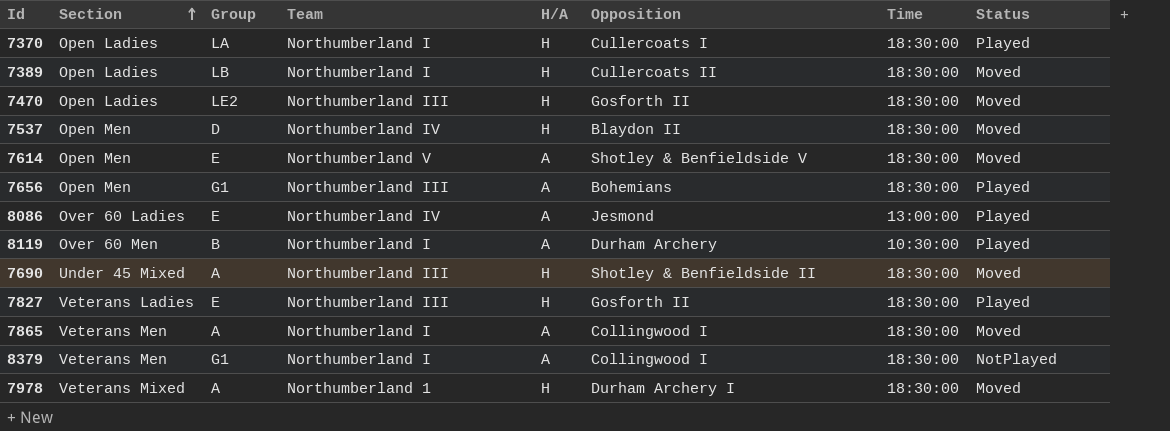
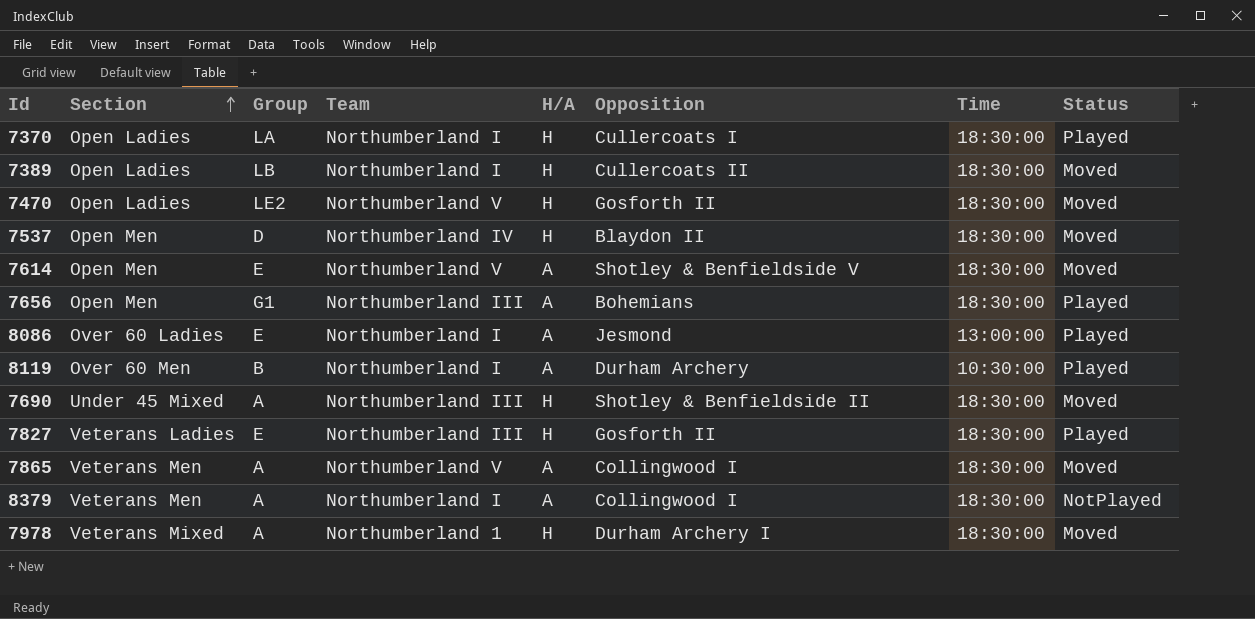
7470 | Team: Northumberland III -> Northumberland V
8086 | Team: Northumberland IV -> Northumberland I
7865 | Team: Northumberland I -> Northumberland V
8379 | Group: G1 -> A

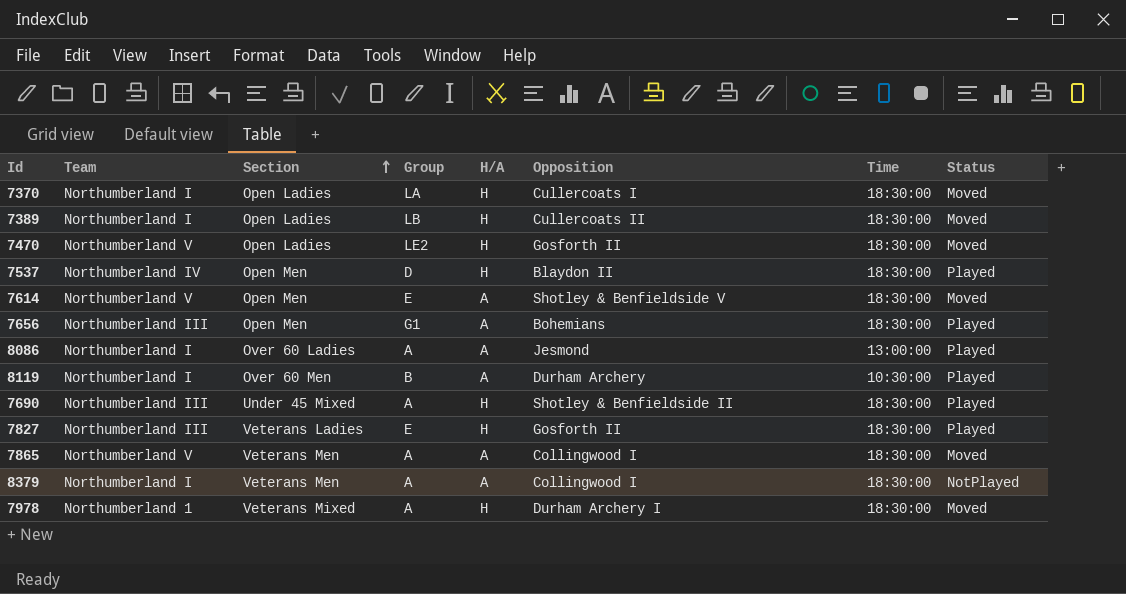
column Team | position: 4 -> 2
7370 | Status: Played -> Moved
7537 | Status: Moved -> Played
8086 | Group: E -> A
7690 | Status: Moved -> Played

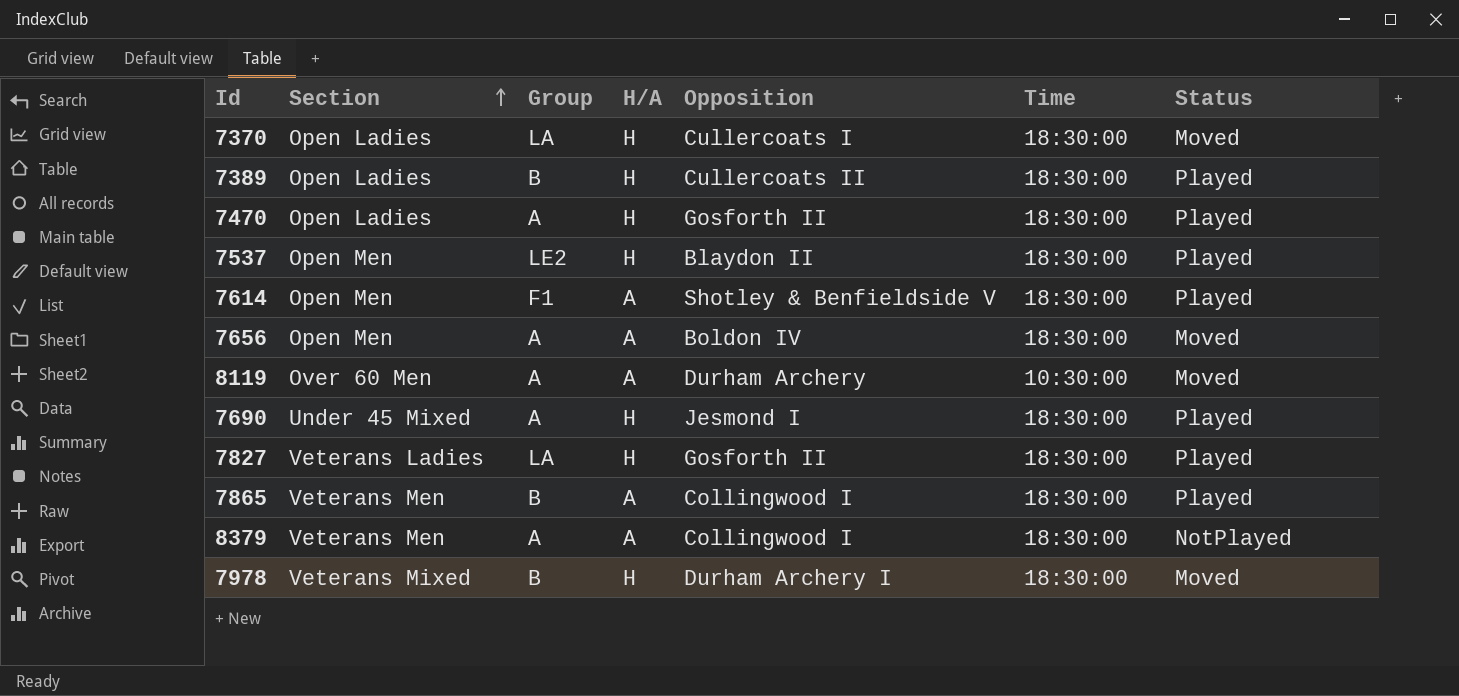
column Team | position: 2 -> none
row 8086: Northumberland I | Over 60 Ladies | A | A | Jesmond | 13:00:00 | Played -> none
7389 | Group: LB -> B
7389 | Status: Moved -> Played
7470 | Group: LE2 -> A
7470 | Status: Moved -> Played
7537 | Group: D -> LE2
7614 | Group: E -> F1
7614 | Status: Moved -> Played
7656 | Group: G1 -> A
7656 | Opposition: Bohemians -> Boldon IV
7656 | Status: Played -> Moved
8119 | Group: B -> A
8119 | Status: Played -> Moved
7690 | Opposition: Shotley & Benfieldside II -> Jesmond I
7827 | Group: E -> LA
7865 | Group: A -> B
7865 | Status: Moved -> Played
7978 | Group: A -> B

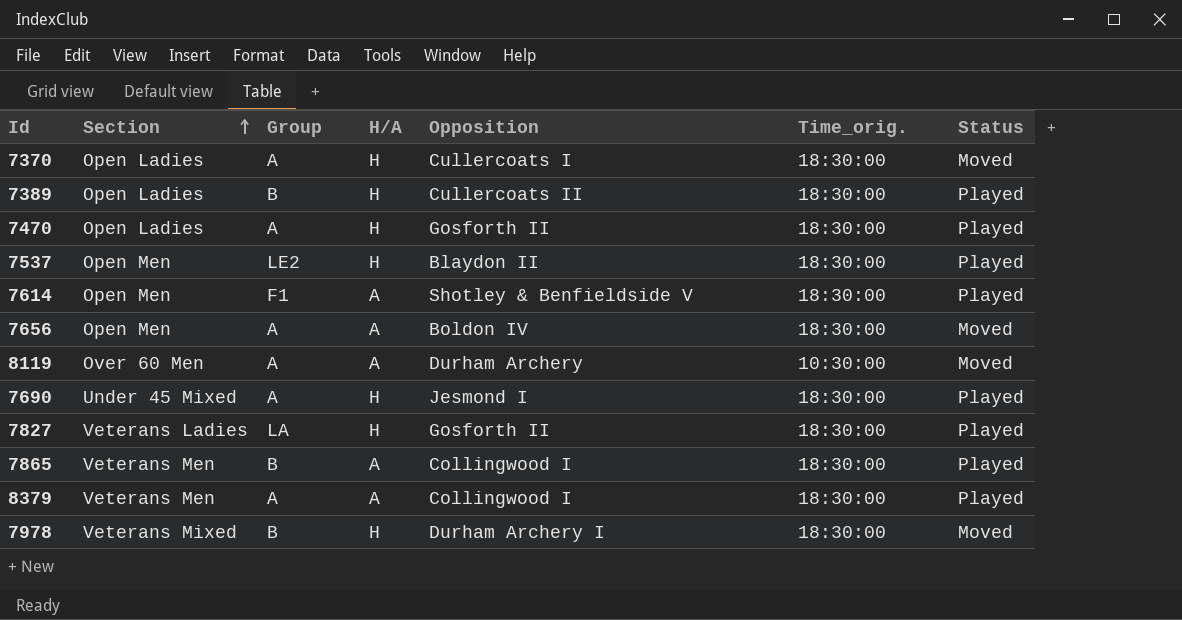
column name: Time -> Time_orig.
7370 | Group: LA -> A
8379 | Status: NotPlayed -> Played

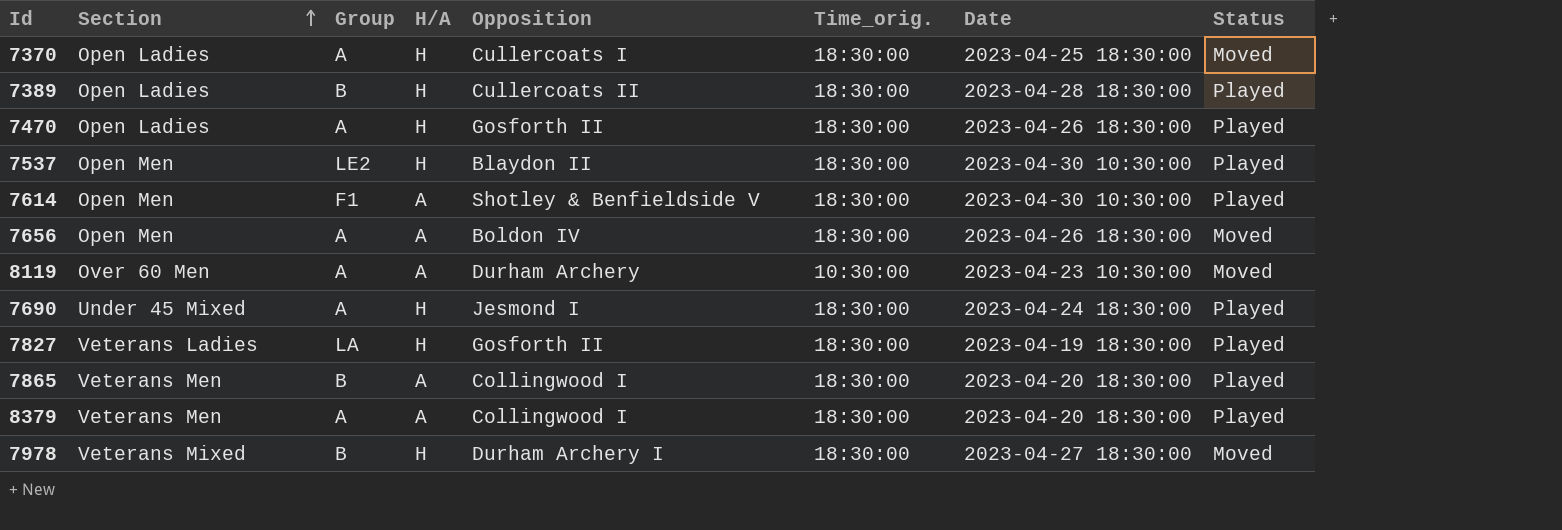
column Date | position: none -> 7

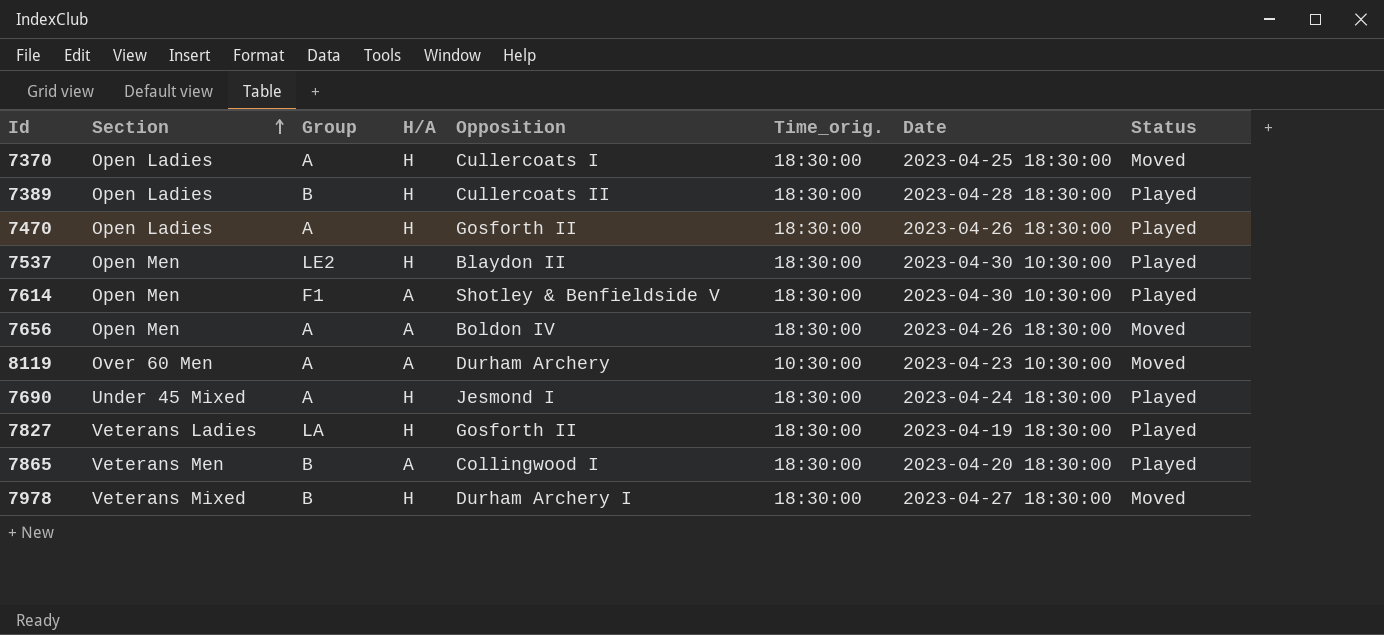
row 8379: Veterans Men | A | A | Collingwood I | 18:30:00 | 2023-04-20 18:30:00 | Played -> none

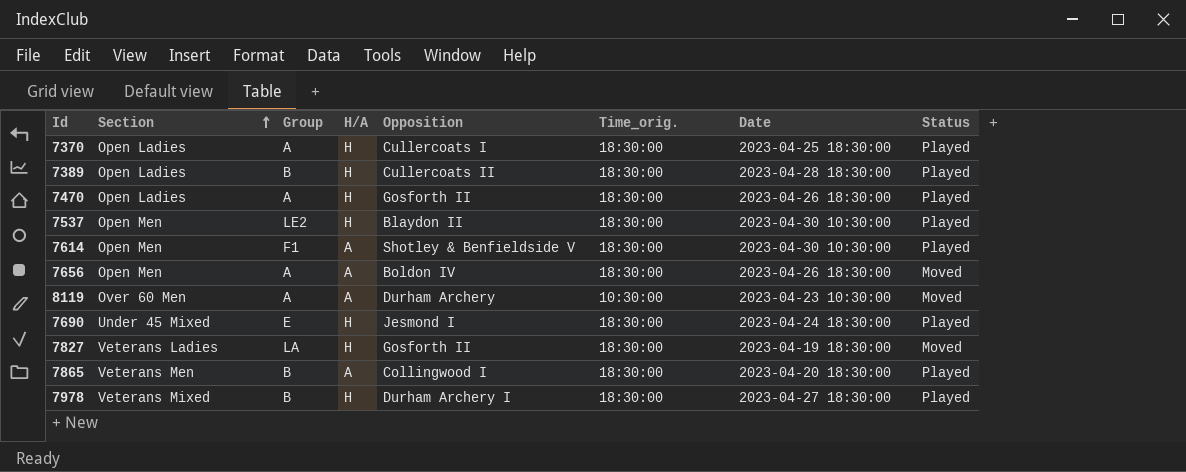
7370 | Status: Moved -> Played
7690 | Group: A -> E
7827 | Status: Played -> Moved
7978 | Status: Moved -> Played

